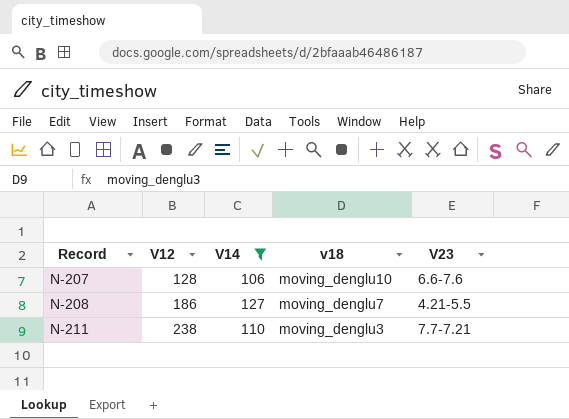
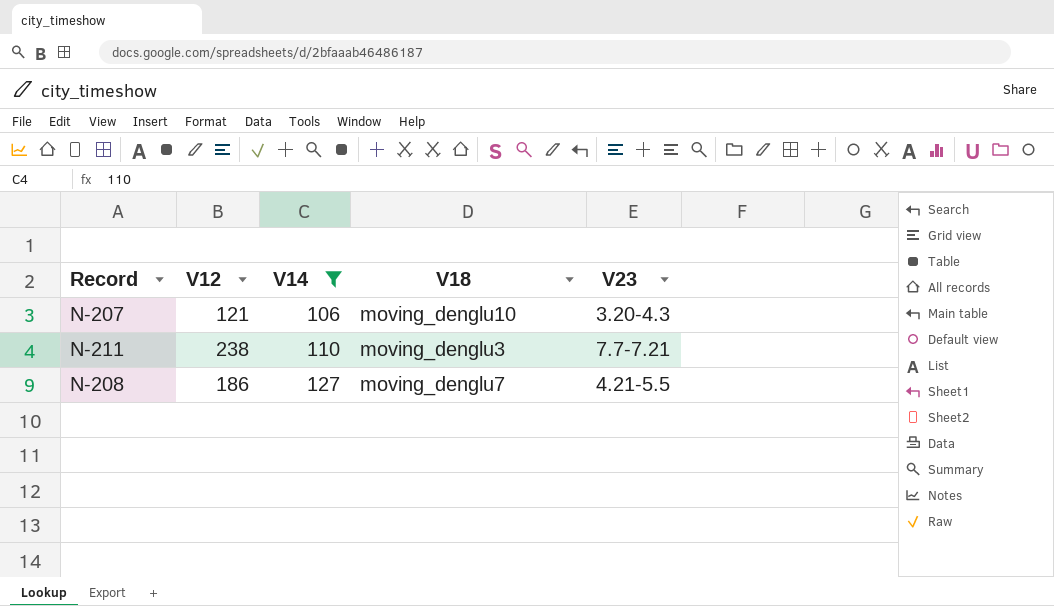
row order: Record ascending -> V14 ascending
column name: v18 -> V18
N-207 | V12: 128 -> 121
N-207 | V23: 6.6-7.6 -> 3.20-4.3

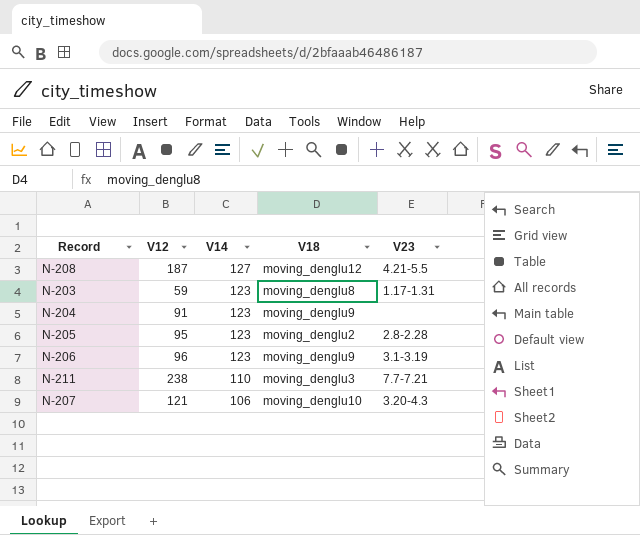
filter: V14 != 123 -> none
row order: V14 ascending -> V14 descending
N-208 | V12: 186 -> 187
N-208 | V18: moving_denglu7 -> moving_denglu12

